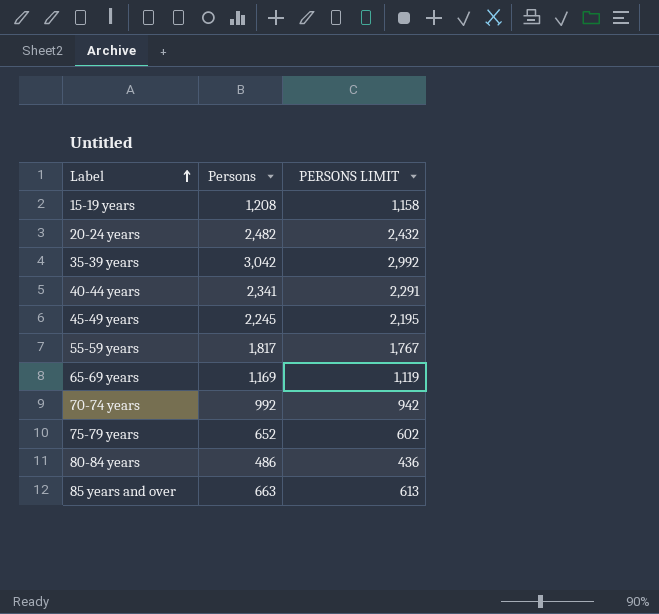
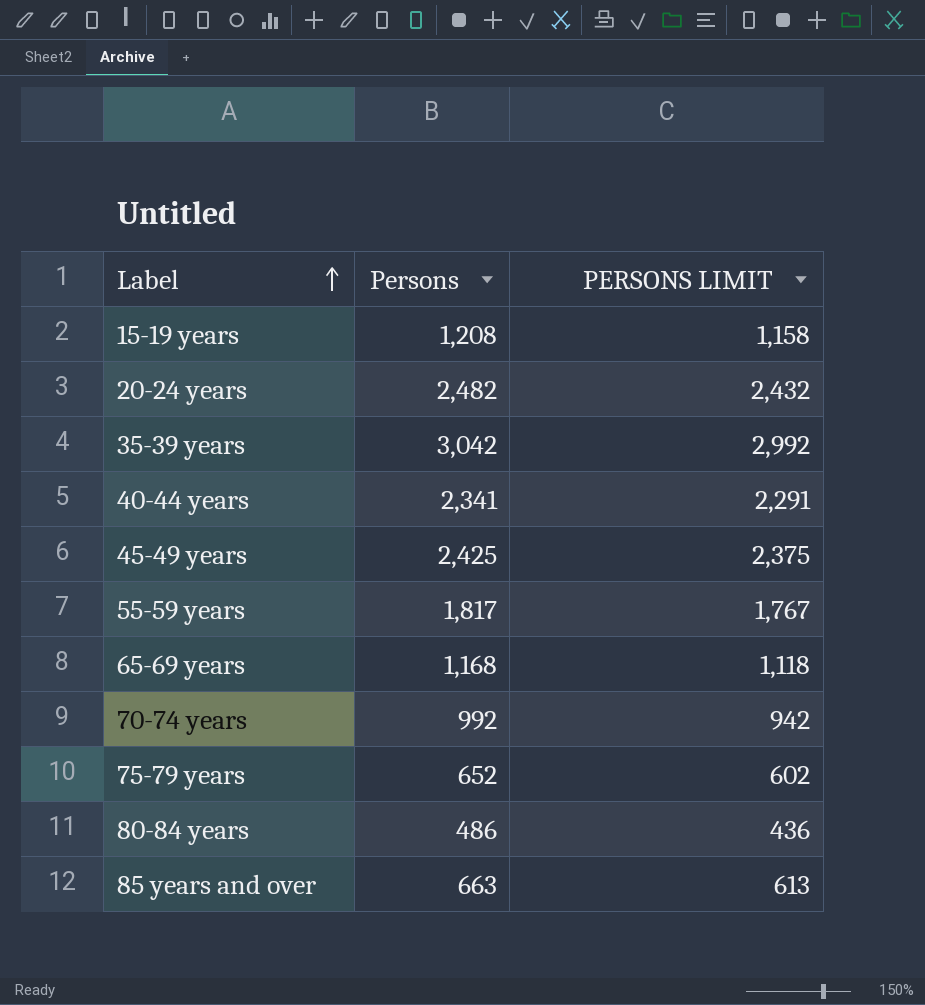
45-49 years | Persons: 2,245 -> 2,425
45-49 years | PERSONS LIMIT: 2,195 -> 2,375
65-69 years | Persons: 1,169 -> 1,168
65-69 years | PERSONS LIMIT: 1,119 -> 1,118

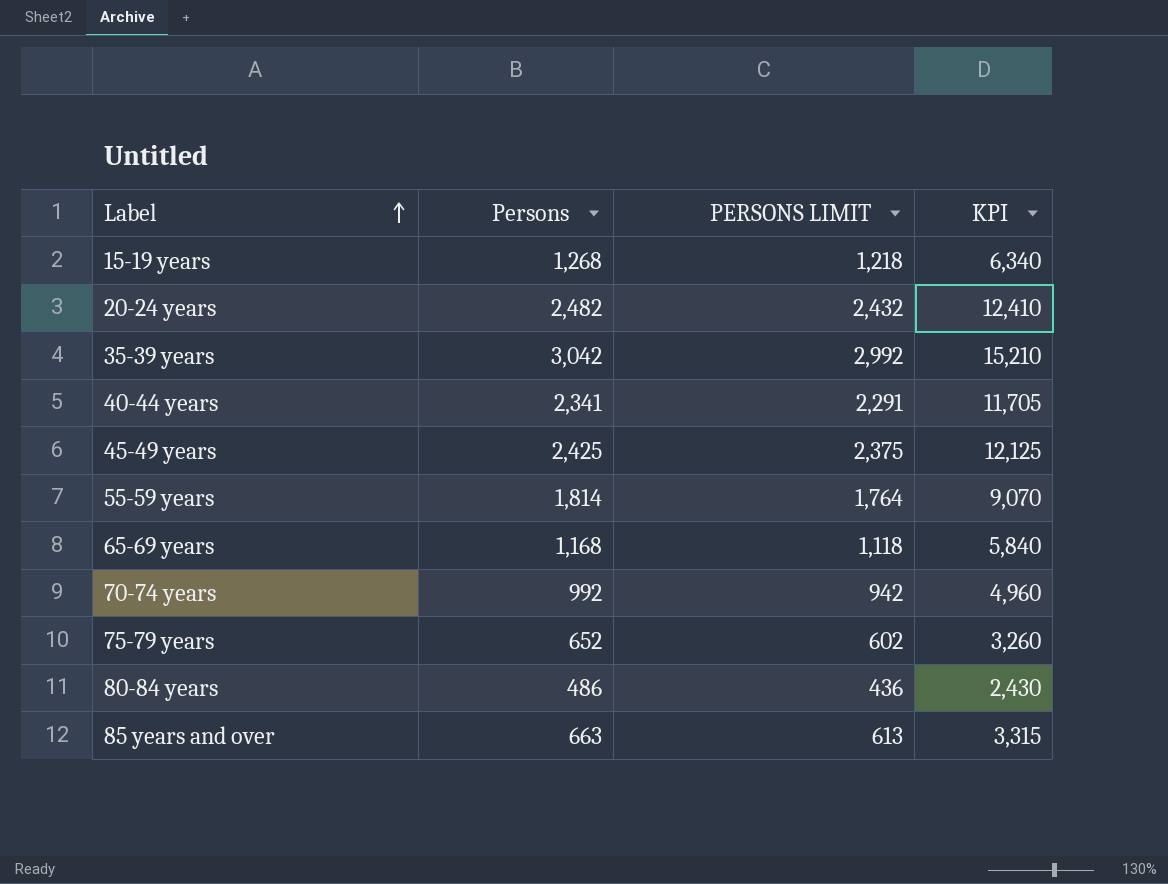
column KPI | formula: none -> [Persons] * 5
15-19 years | Persons: 1,208 -> 1,268
15-19 years | PERSONS LIMIT: 1,158 -> 1,218
55-59 years | Persons: 1,817 -> 1,814
55-59 years | PERSONS LIMIT: 1,767 -> 1,764

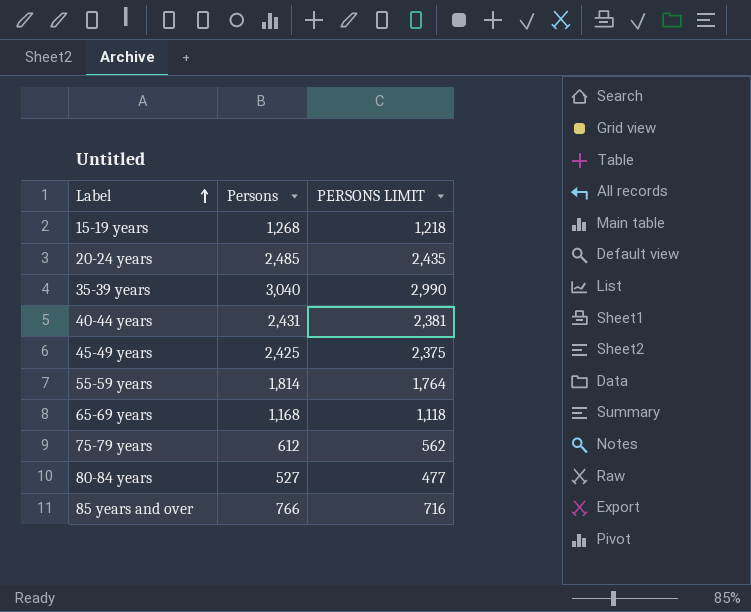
column KPI | formula: [Persons] * 5 -> none
row 70-74 years: 992 | 942 | 4,960 -> none
20-24 years | Persons: 2,482 -> 2,485
20-24 years | PERSONS LIMIT: 2,432 -> 2,435
35-39 years | Persons: 3,042 -> 3,040
35-39 years | PERSONS LIMIT: 2,992 -> 2,990
40-44 years | Persons: 2,341 -> 2,431
40-44 years | PERSONS LIMIT: 2,291 -> 2,381
75-79 years | Persons: 652 -> 612
75-79 years | PERSONS LIMIT: 602 -> 562
80-84 years | Persons: 486 -> 527
80-84 years | PERSONS LIMIT: 436 -> 477
85 years and over | Persons: 663 -> 766
85 years and over | PERSONS LIMIT: 613 -> 716

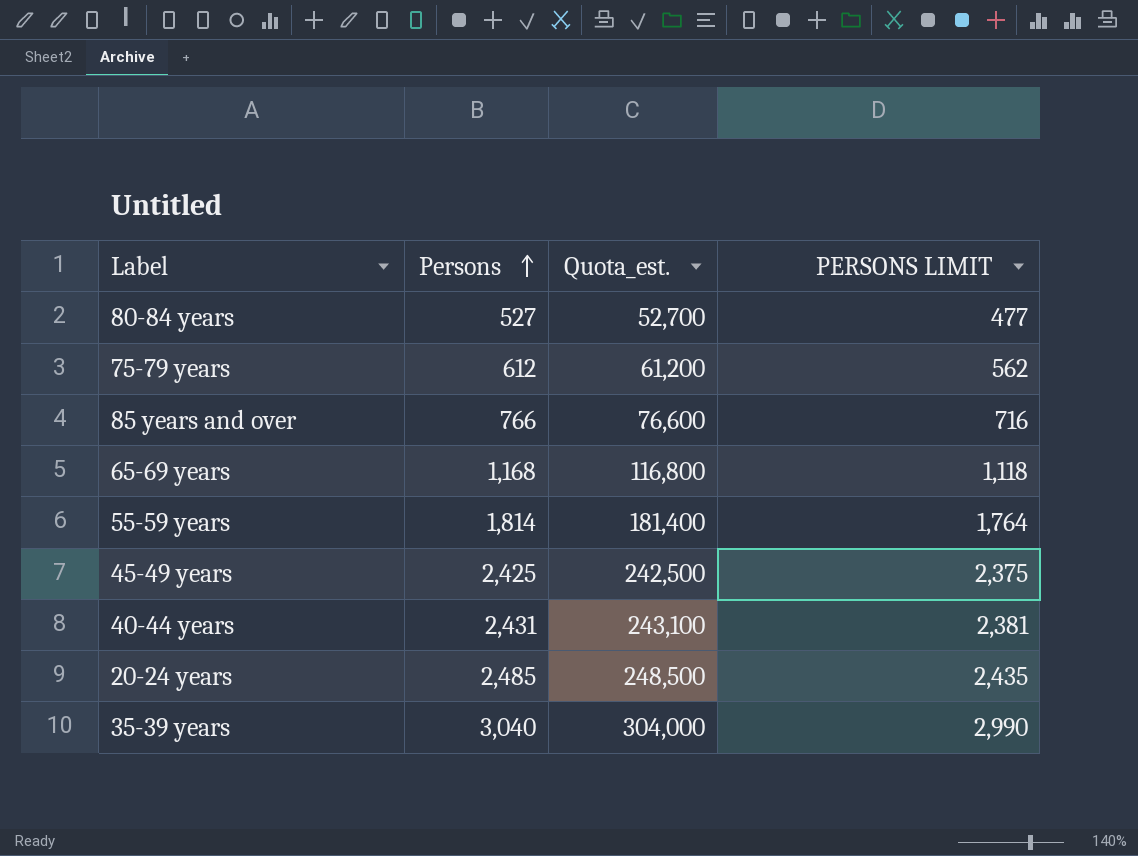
row order: Label ascending -> Persons ascending
column Quota_est. | formula: none -> [Persons] * 100
row 15-19 years: 1,268 | 1,218 -> none

